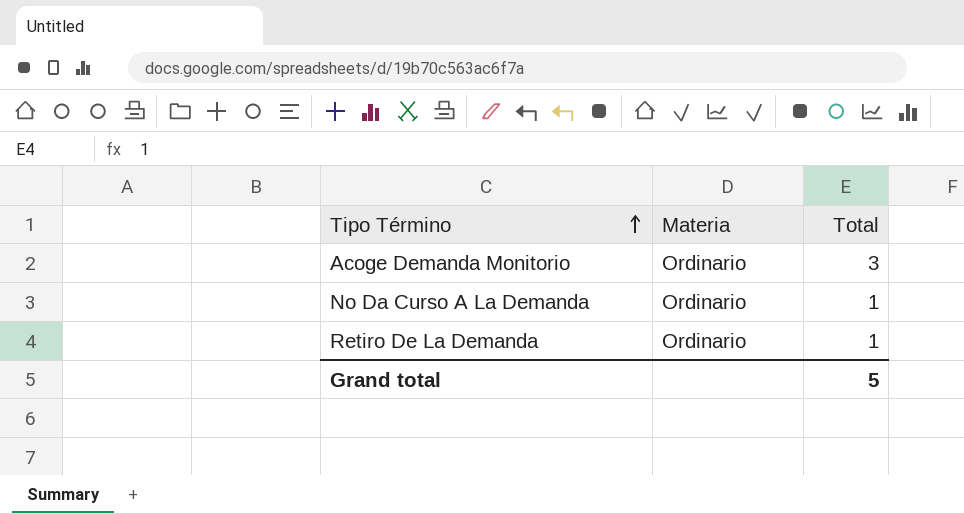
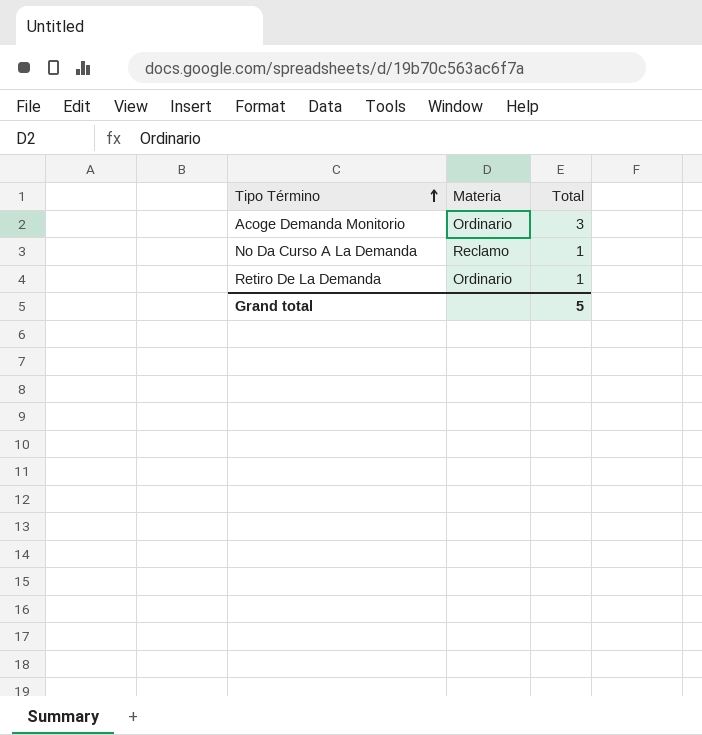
No Da Curso A La Demanda | Materia: Ordinario -> Reclamo

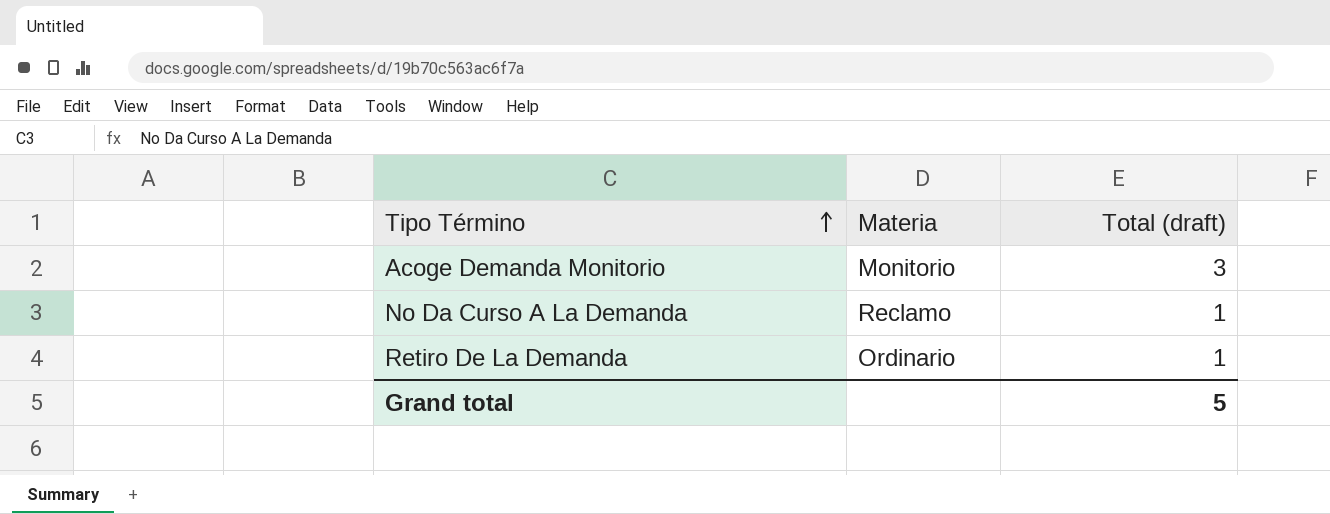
column name: Total -> Total (draft)
Acoge Demanda Monitorio | Materia: Ordinario -> Monitorio

